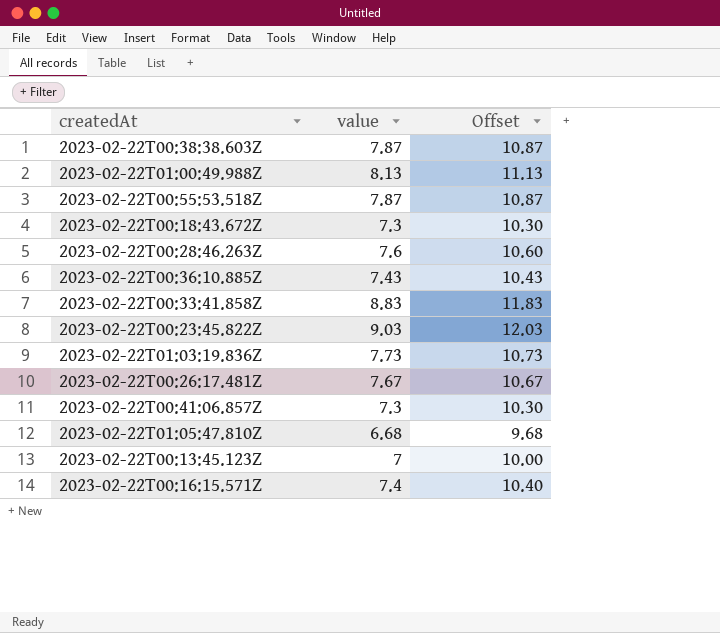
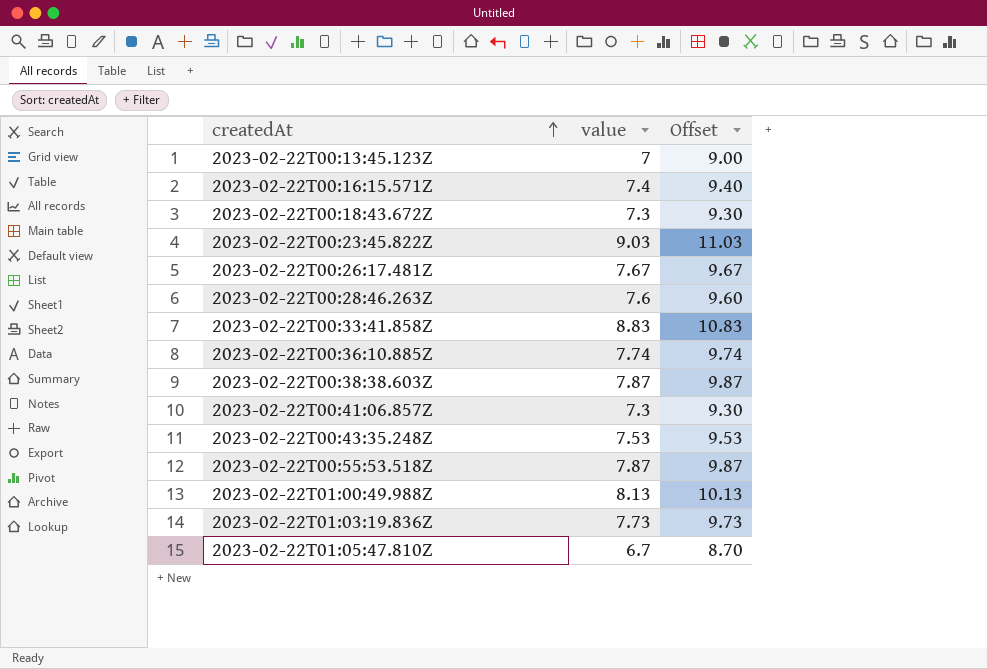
row order: none -> createdAt ascending
column Offset | formula: [value] + 3 -> [value] + 2
2023-02-22T00:36:10.885Z | value: 7.43 -> 7.74
row 2023-02-22T00:43:35.248Z: none -> 7.53 | 9.53
2023-02-22T01:05:47.810Z | value: 6.68 -> 6.7

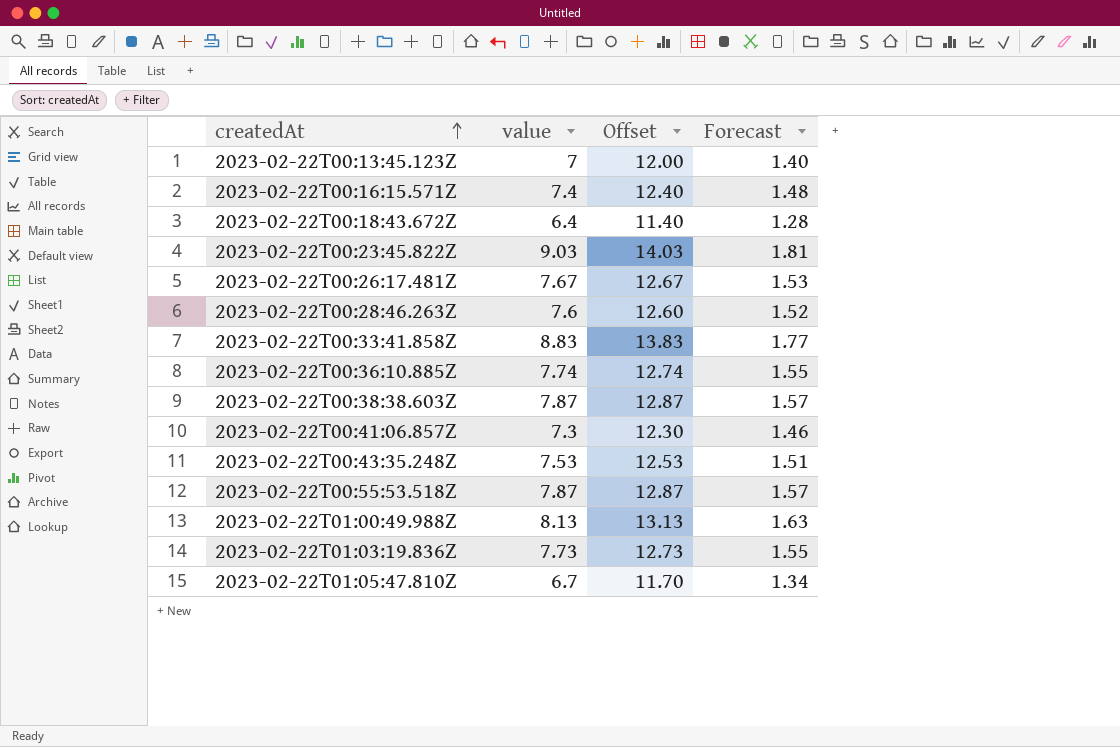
column Offset | formula: [value] + 2 -> [value] + 5
column Forecast | formula: none -> [value] * 0.2
2023-02-22T00:18:43.672Z | value: 7.3 -> 6.4

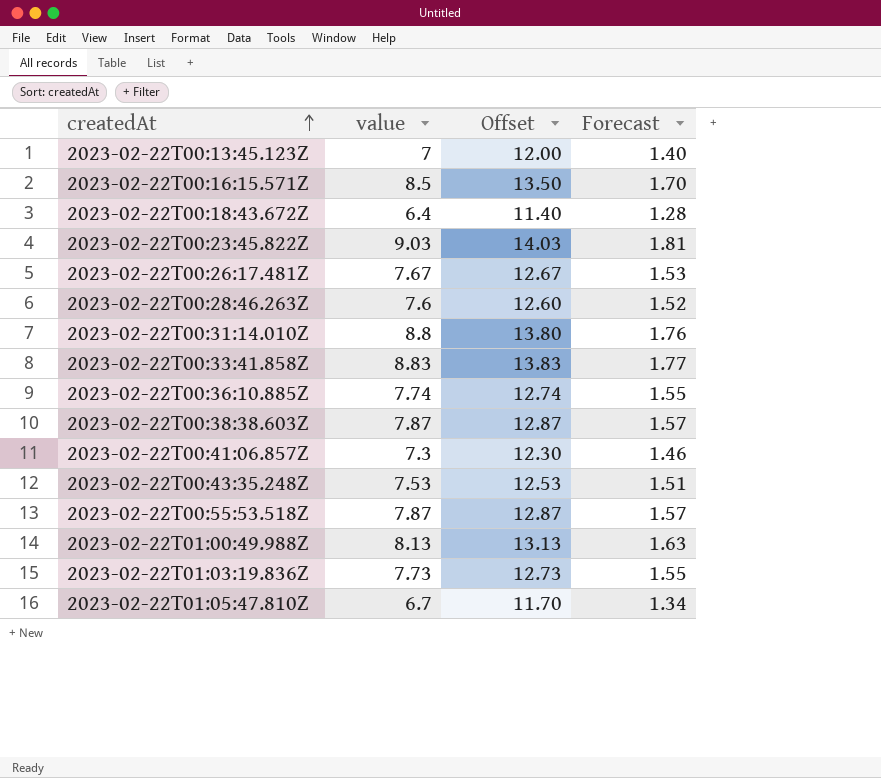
2023-02-22T00:16:15.571Z | value: 7.4 -> 8.5
2023-02-22T00:16:15.571Z | Offset: 12.40 -> 13.50
2023-02-22T00:16:15.571Z | Forecast: 1.48 -> 1.70
row 2023-02-22T00:31:14.010Z: none -> 8.8 | 13.80 | 1.76

